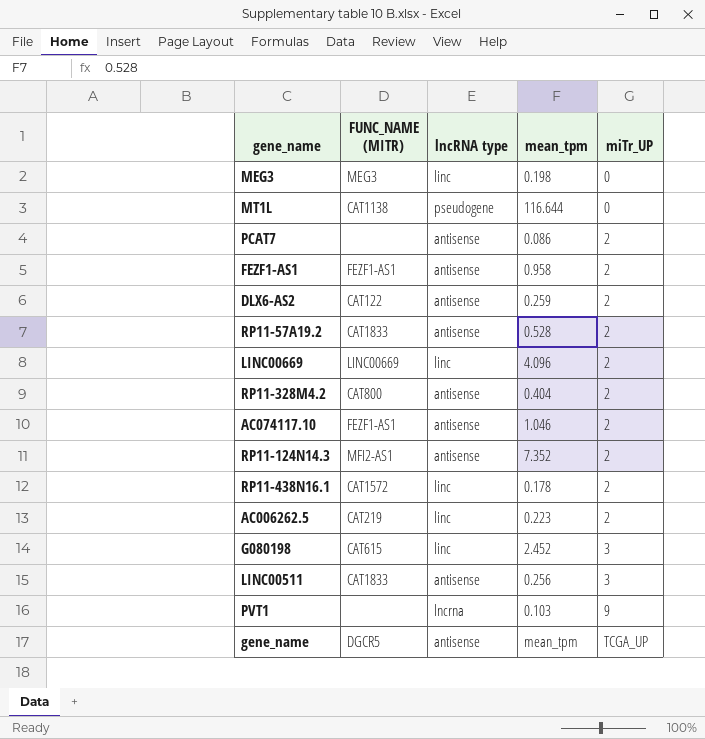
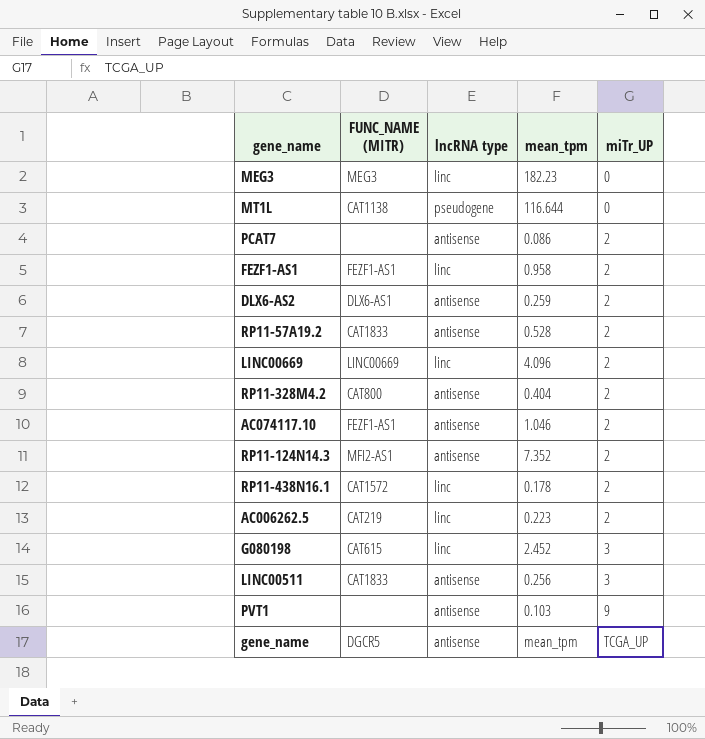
MEG3 | mean_tpm: 0.198 -> 182.23
FEZF1-AS1 | lncRNA type: antisense -> linc
DLX6-AS2 | FUNC_NAME (MITR): CAT122 -> DLX6-AS1
PVT1 | lncRNA type: lncrna -> antisense

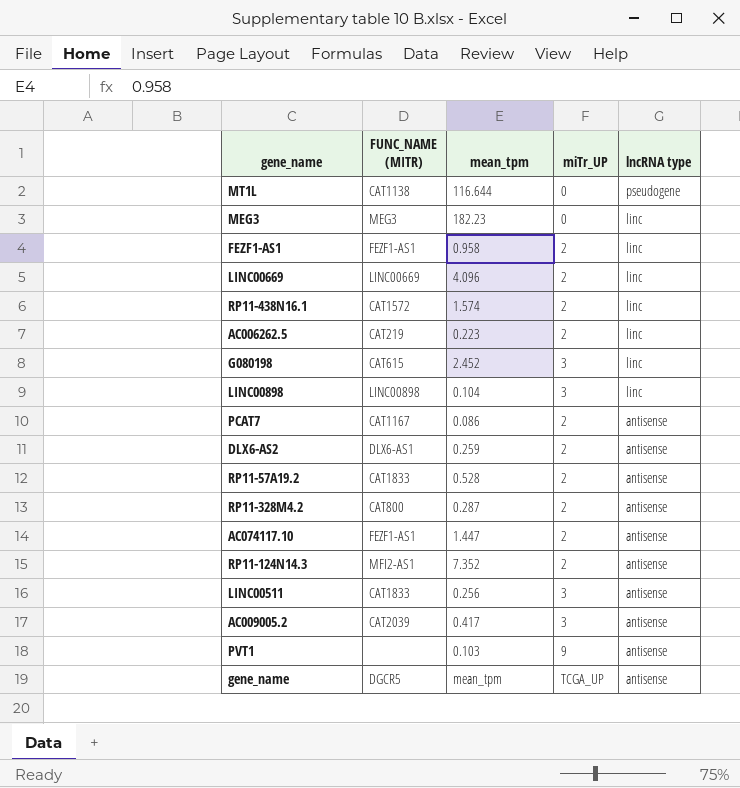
row order: miTr_UP ascending -> lncRNA type descending
column lncRNA type | position: 3 -> 5
RP11-438N16.1 | mean_tpm: 0.178 -> 1.574
row LINC00898: none -> LINC00898 | 0.104 | 3 | linc
PCAT7 | FUNC_NAME (MITR): none -> CAT1167
RP11-328M4.2 | mean_tpm: 0.404 -> 0.287
AC074117.10 | mean_tpm: 1.046 -> 1.447
row AC009005.2: none -> CAT2039 | 0.417 | 3 | antisense

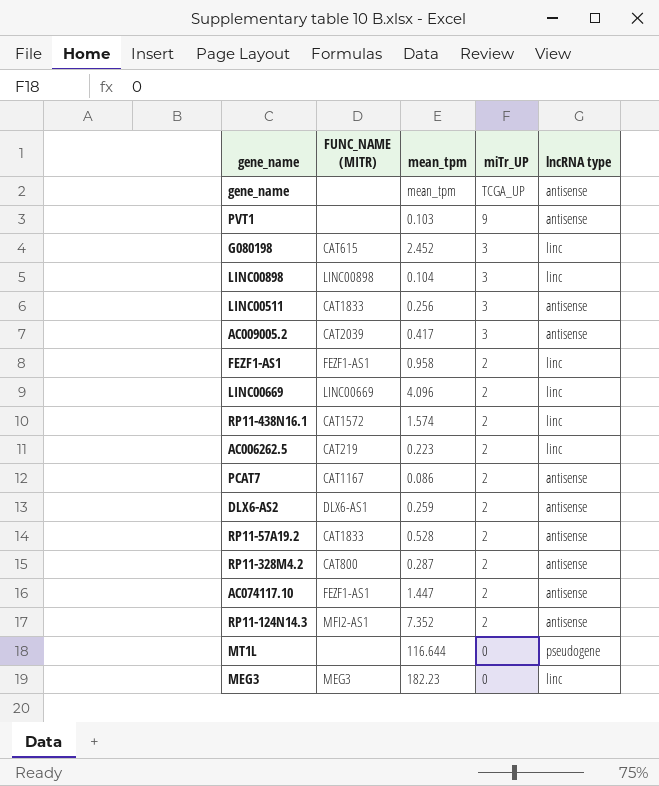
row order: lncRNA type descending -> miTr_UP descending
gene_name | FUNC_NAME (MITR): DGCR5 -> none
MT1L | FUNC_NAME (MITR): CAT1138 -> none

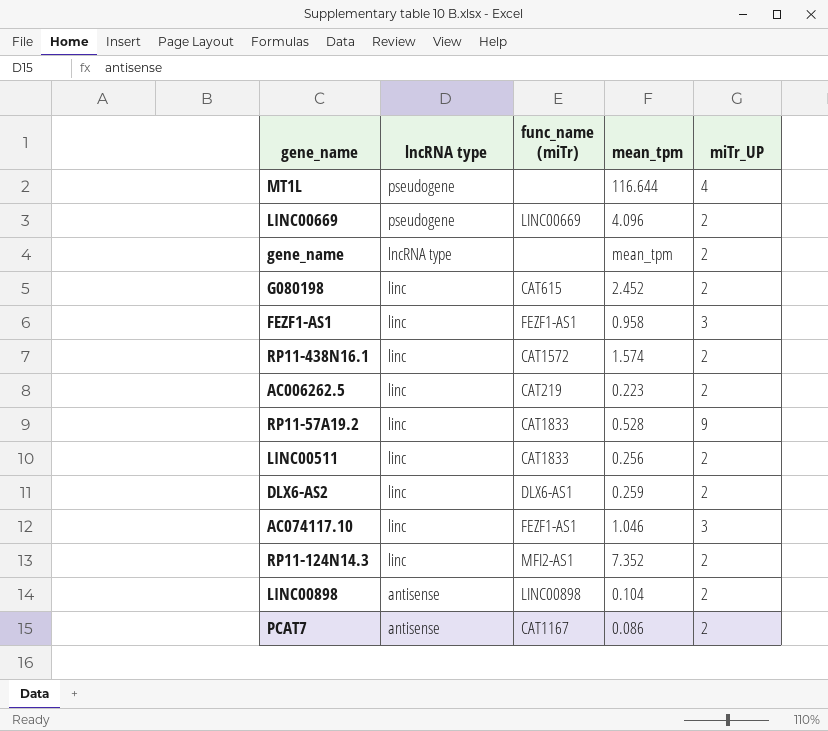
row order: miTr_UP descending -> lncRNA type descending
column lncRNA type | position: 5 -> 2
column name: FUNC_NAME (MITR) -> func_name (miTr)
row PVT1: none | 0.103 | 9 | antisense -> none
row AC009005.2: CAT2039 | 0.417 | 3 | antisense -> none
row RP11-328M4.2: CAT800 | 0.287 | 2 | antisense -> none
row MEG3: MEG3 | 182.23 | 0 | linc -> none
MT1L | miTr_UP: 0 -> 4
LINC00669 | lncRNA type: linc -> pseudogene
gene_name | lncRNA type: antisense -> lncRNA type
gene_name | miTr_UP: TCGA_UP -> 2
G080198 | miTr_UP: 3 -> 2
FEZF1-AS1 | miTr_UP: 2 -> 3
RP11-57A19.2 | lncRNA type: antisense -> linc
RP11-57A19.2 | miTr_UP: 2 -> 9
LINC00511 | lncRNA type: antisense -> linc
LINC00511 | miTr_UP: 3 -> 2
DLX6-AS2 | lncRNA type: antisense -> linc
AC074117.10 | lncRNA type: antisense -> linc
AC074117.10 | mean_tpm: 1.447 -> 1.046
AC074117.10 | miTr_UP: 2 -> 3
RP11-124N14.3 | lncRNA type: antisense -> linc
LINC00898 | lncRNA type: linc -> antisense
LINC00898 | miTr_UP: 3 -> 2

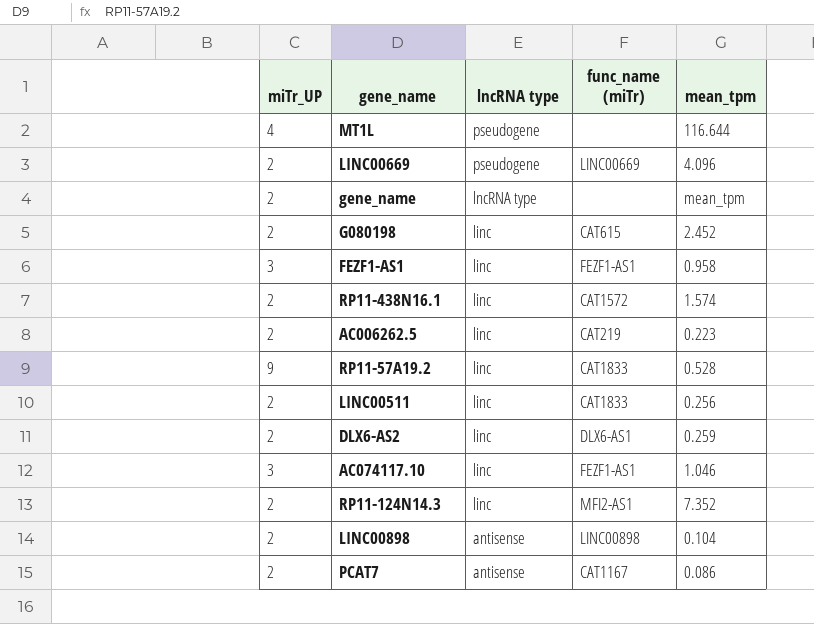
column miTr_UP | position: 5 -> 1

